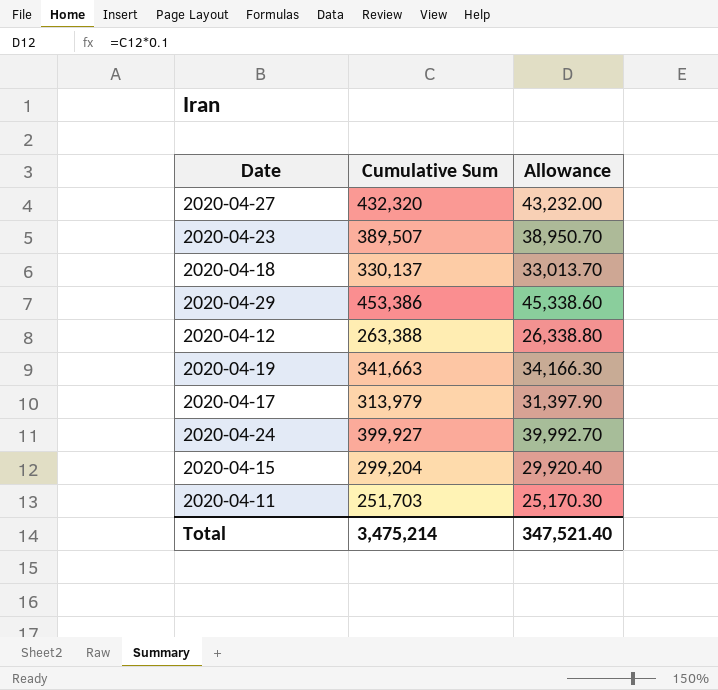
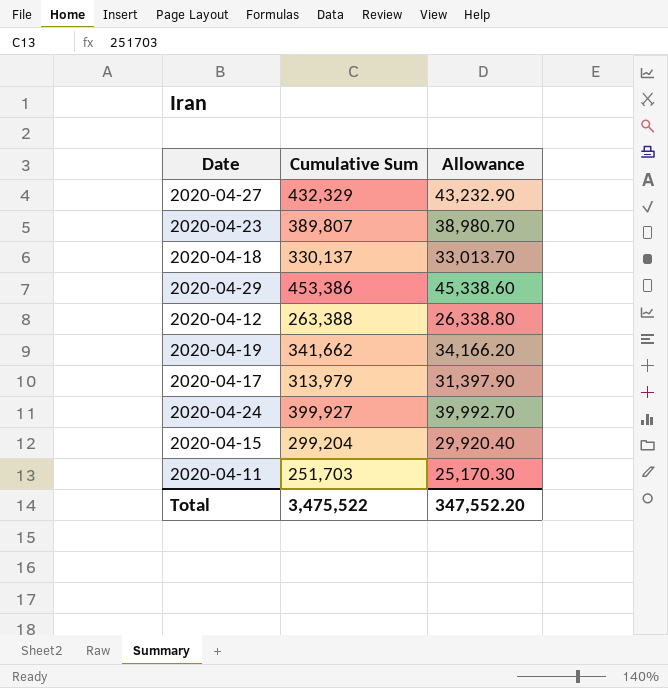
2020-04-27 | Cumulative Sum: 432,320 -> 432,329
2020-04-27 | Allowance: 43,232.00 -> 43,232.90
2020-04-23 | Cumulative Sum: 389,507 -> 389,807
2020-04-23 | Allowance: 38,950.70 -> 38,980.70
2020-04-19 | Cumulative Sum: 341,663 -> 341,662
2020-04-19 | Allowance: 34,166.30 -> 34,166.20
Total | Cumulative Sum: 3,475,214 -> 3,475,522
Total | Allowance: 347,521.40 -> 347,552.20

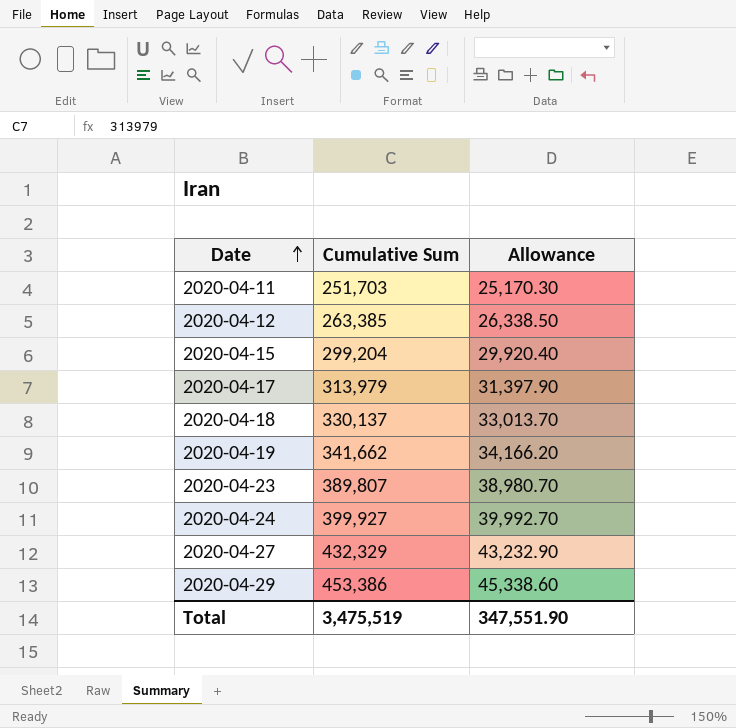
row order: none -> Date ascending
2020-04-12 | Cumulative Sum: 263,388 -> 263,385
2020-04-12 | Allowance: 26,338.80 -> 26,338.50
Total | Cumulative Sum: 3,475,522 -> 3,475,519
Total | Allowance: 347,552.20 -> 347,551.90

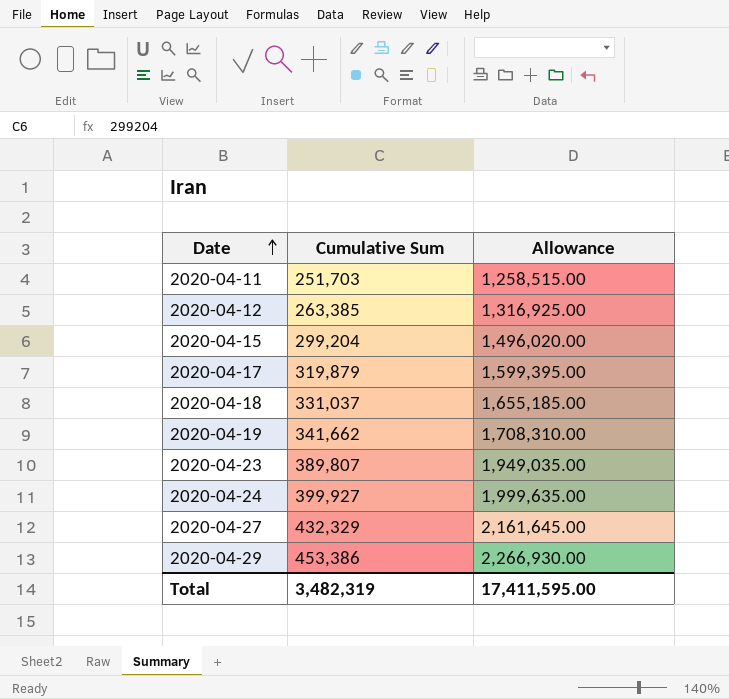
column Allowance | formula: [Cumulative Sum] * 0.1 -> [Cumulative Sum] * 5
2020-04-17 | Cumulative Sum: 313,979 -> 319,879
2020-04-18 | Cumulative Sum: 330,137 -> 331,037
Total | Cumulative Sum: 3,475,519 -> 3,482,319
Total | Allowance: 347,551.90 -> 17,411,595.00

